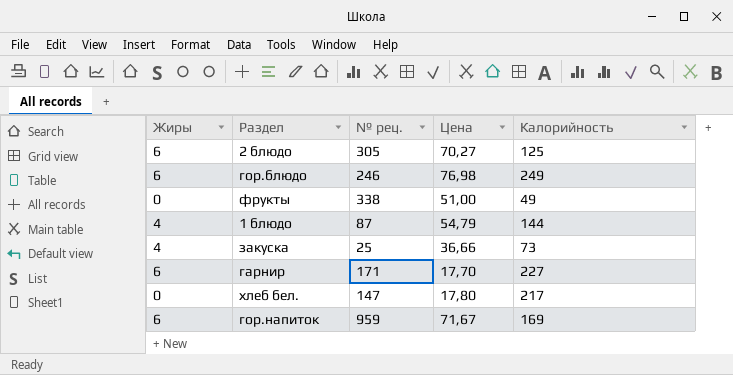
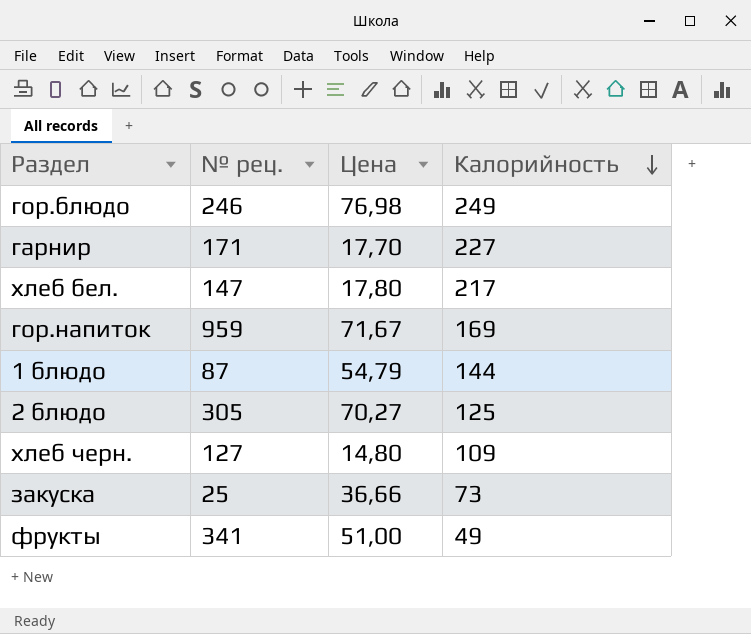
row order: none -> Калорийность descending
column Жиры | position: 1 -> none
row хлеб черн.: none -> 127 | 14,80 | 109
фрукты | № рец.: 338 -> 341

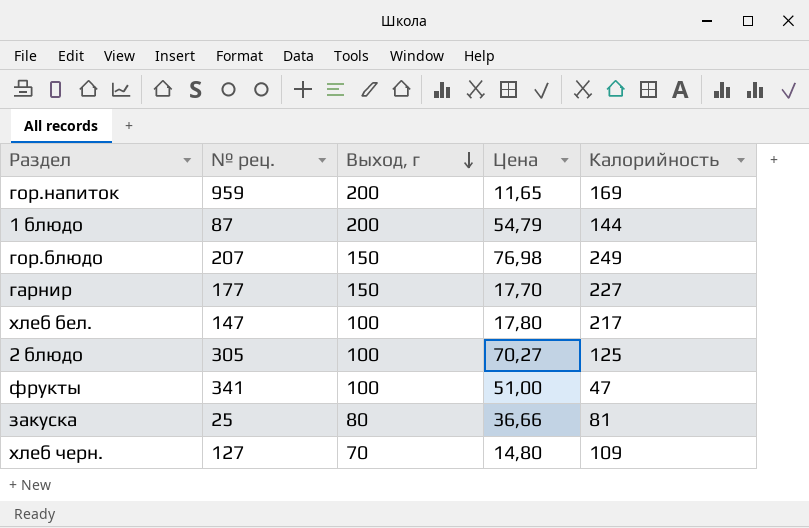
row order: Калорийность descending -> Выход, г descending
column Выход, г | position: none -> 3
гор.напиток | Цена: 71,67 -> 11,65
гор.блюдо | № рец.: 246 -> 207
гарнир | № рец.: 171 -> 177
фрукты | Калорийность: 49 -> 47
закуска | Калорийность: 73 -> 81

